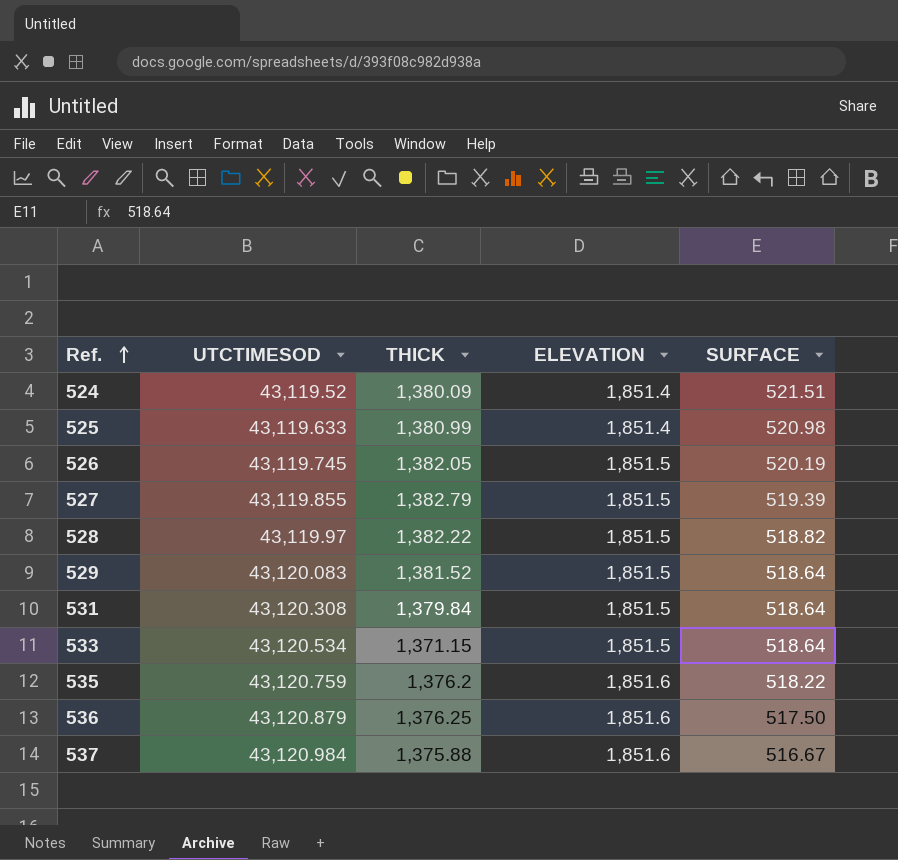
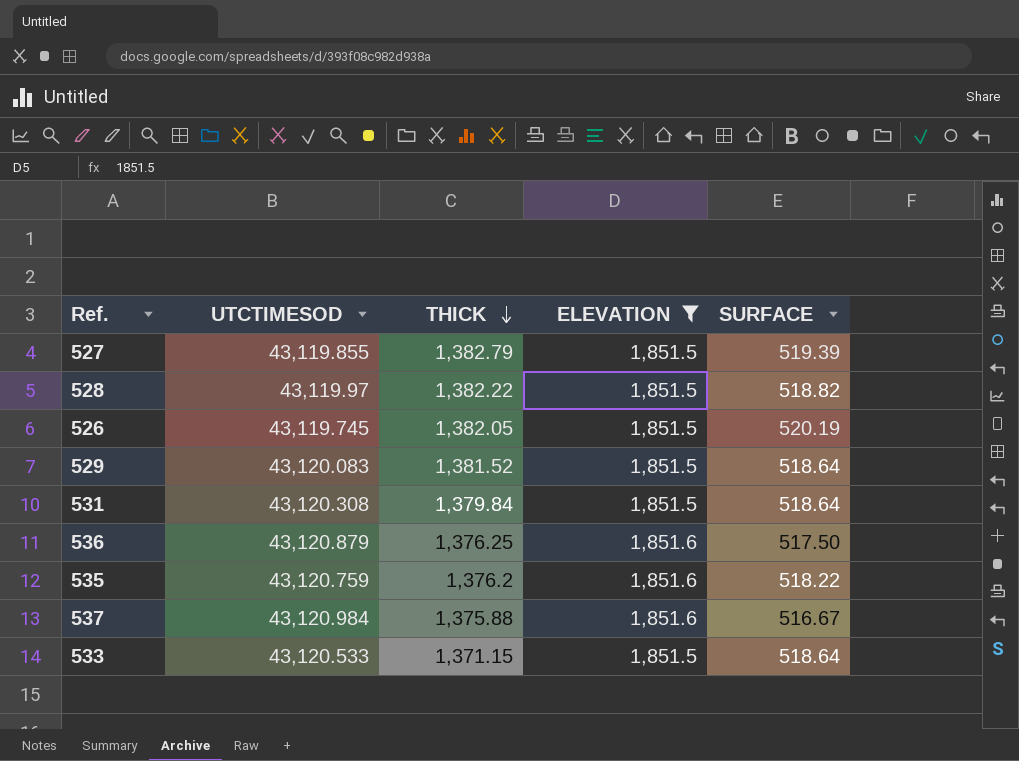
filter: none -> ELEVATION != 1,851.4
row order: Ref. ascending -> THICK descending
533 | UTCTIMESOD: 43,120.534 -> 43,120.533

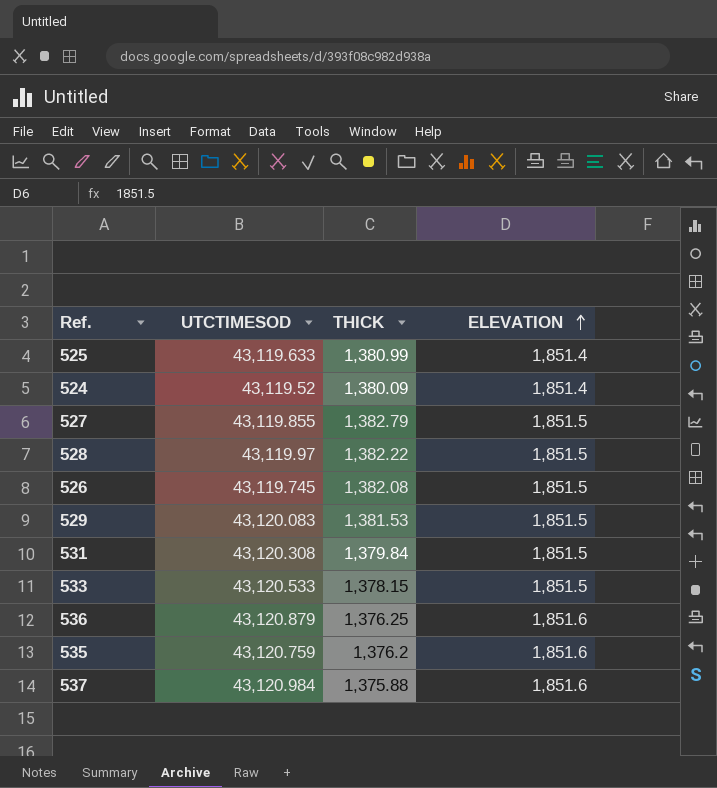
filter: ELEVATION != 1,851.4 -> none
row order: THICK descending -> ELEVATION ascending
column SURFACE | position: 5 -> none
526 | THICK: 1,382.05 -> 1,382.08
529 | THICK: 1,381.52 -> 1,381.53
533 | THICK: 1,371.15 -> 1,378.15

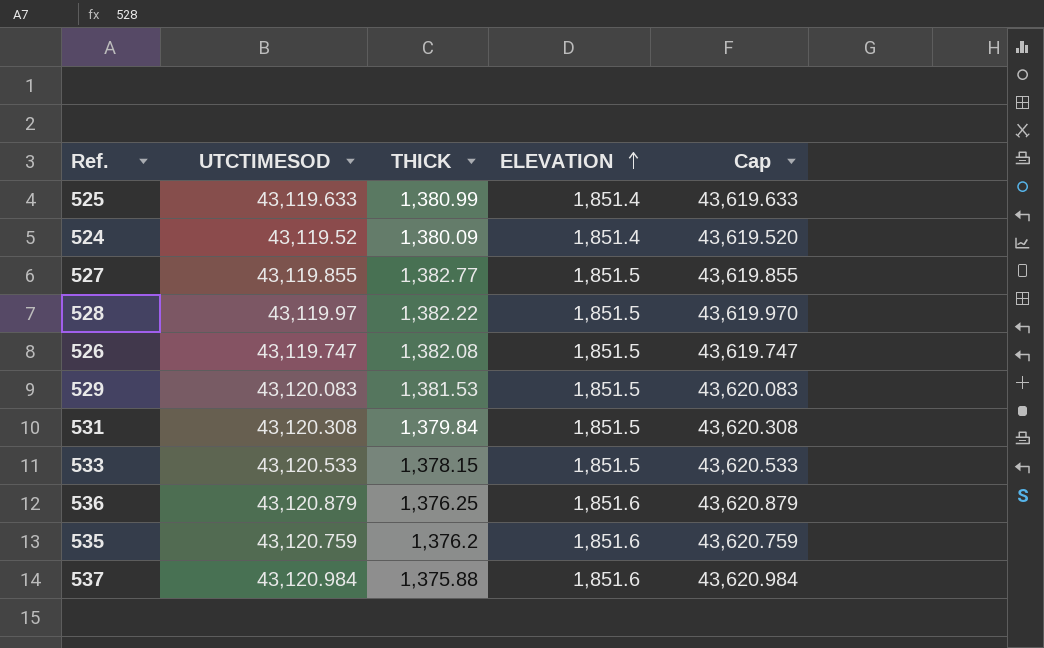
column Cap | formula: none -> [UTCTIMESOD] + 500
527 | THICK: 1,382.79 -> 1,382.77
526 | UTCTIMESOD: 43,119.745 -> 43,119.747

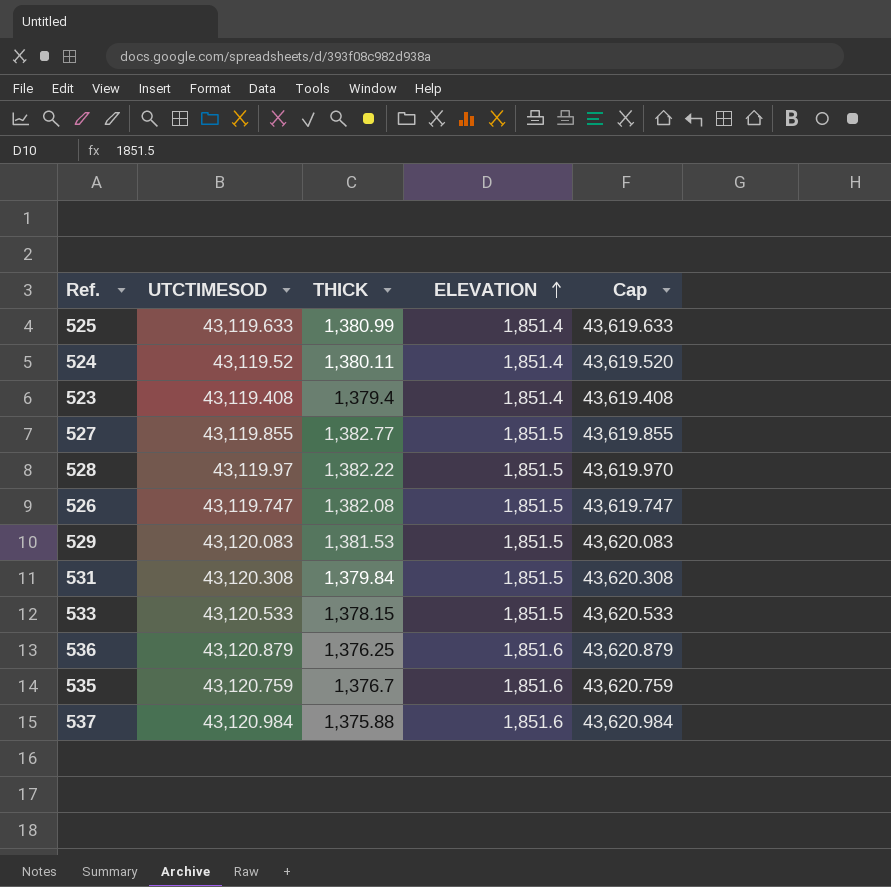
524 | THICK: 1,380.09 -> 1,380.11
row 523: none -> 43,119.408 | 1,379.4 | 1,851.4 | 43,619.408
535 | THICK: 1,376.2 -> 1,376.7

